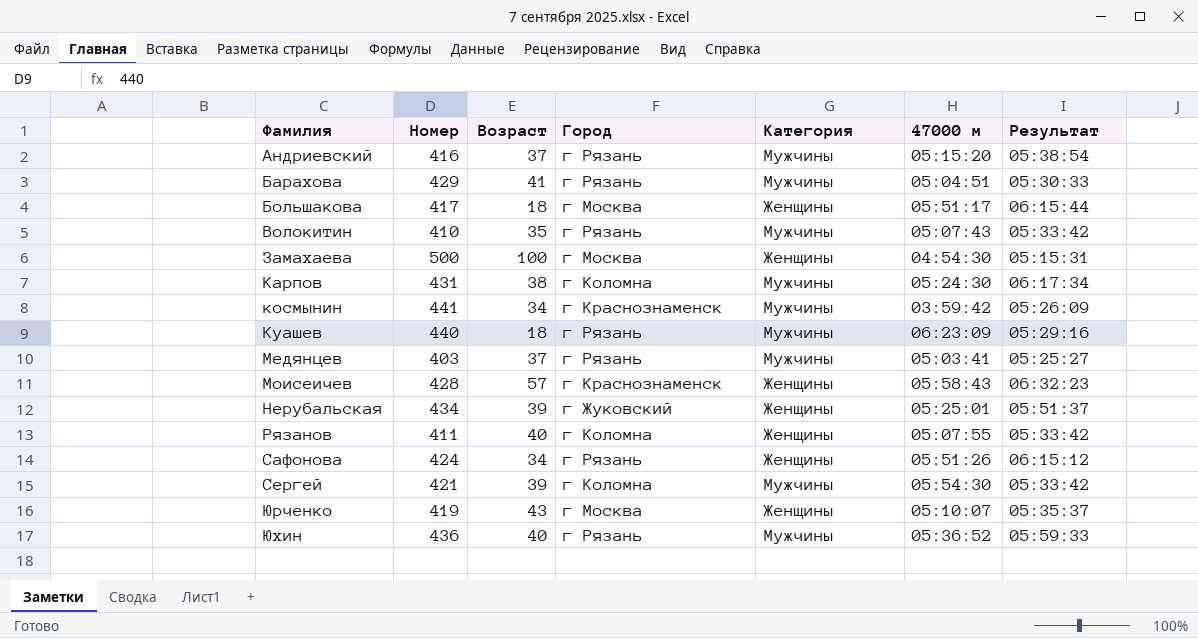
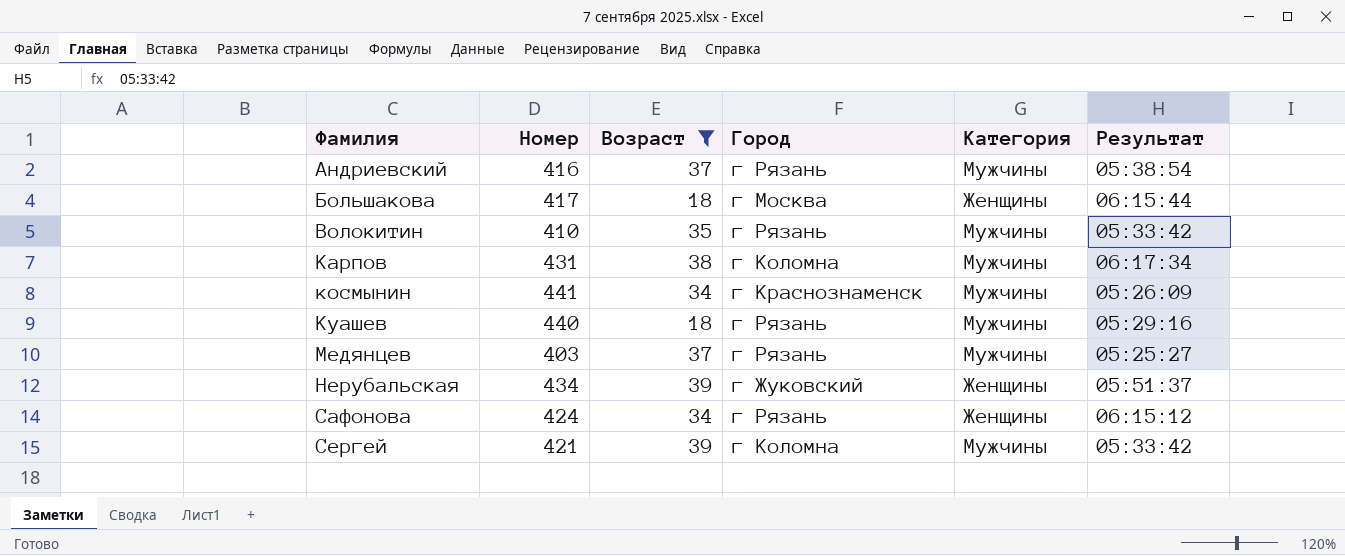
filter: none -> Возраст <= 39
column 47000 м | position: 6 -> none

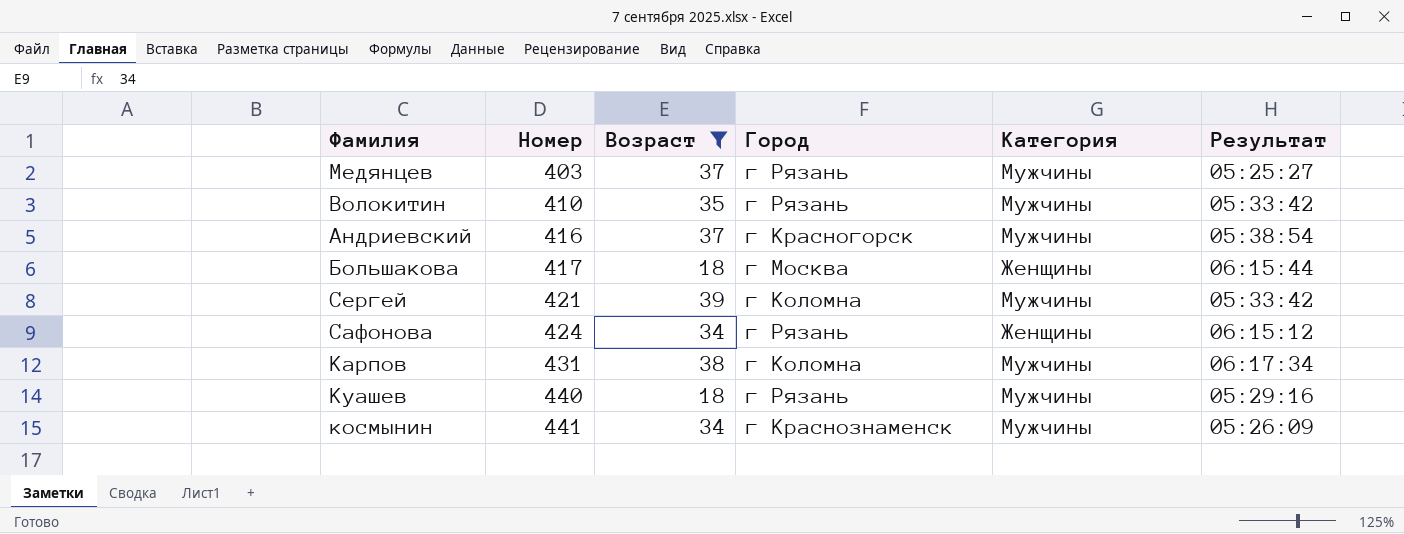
row order: Фамилия ascending -> Номер ascending
row Нерубальская: 434 | 39 | г Жуковский | Женщины | 05:51:37 -> none
Андриевский | Город: г Рязань -> г Красногорск

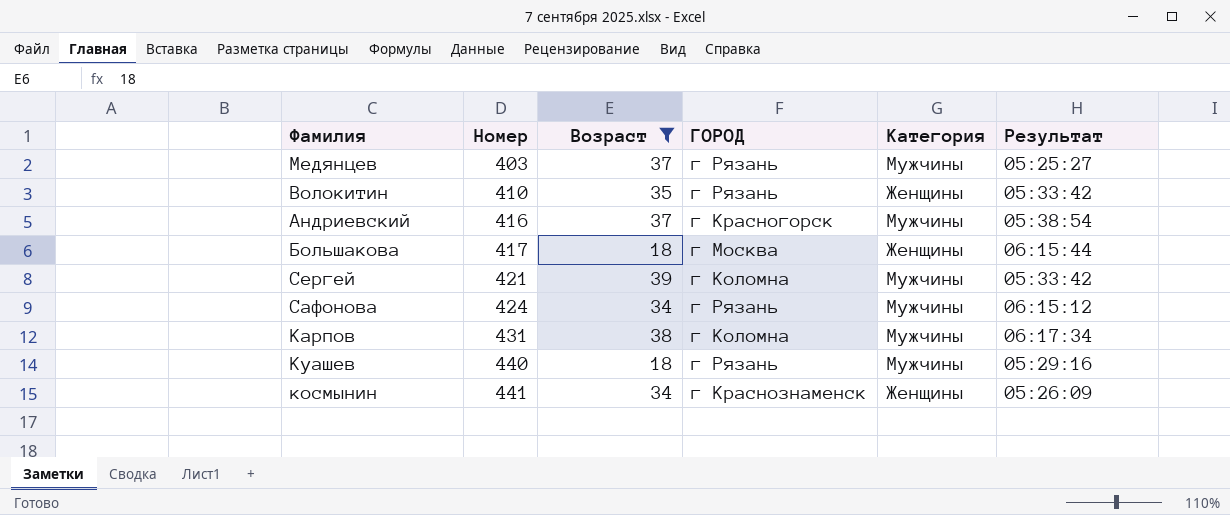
column name: Город -> ГОРОД
Волокитин | Категория: Мужчины -> Женщины
Сафонова | Категория: Женщины -> Мужчины
космынин | Категория: Мужчины -> Женщины

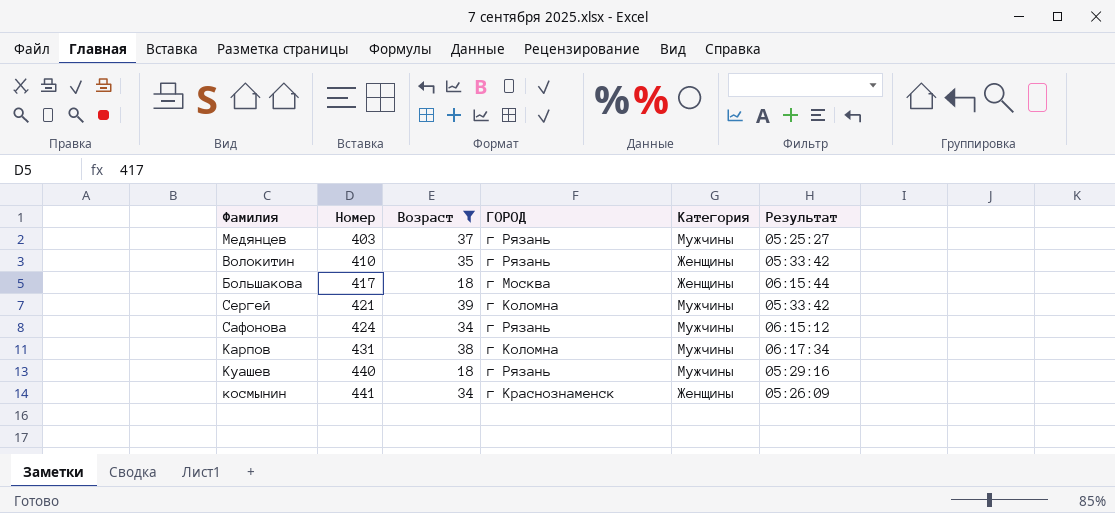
row Андриевский: 416 | 37 | г Красногорск | Мужчины | 05:38:54 -> none

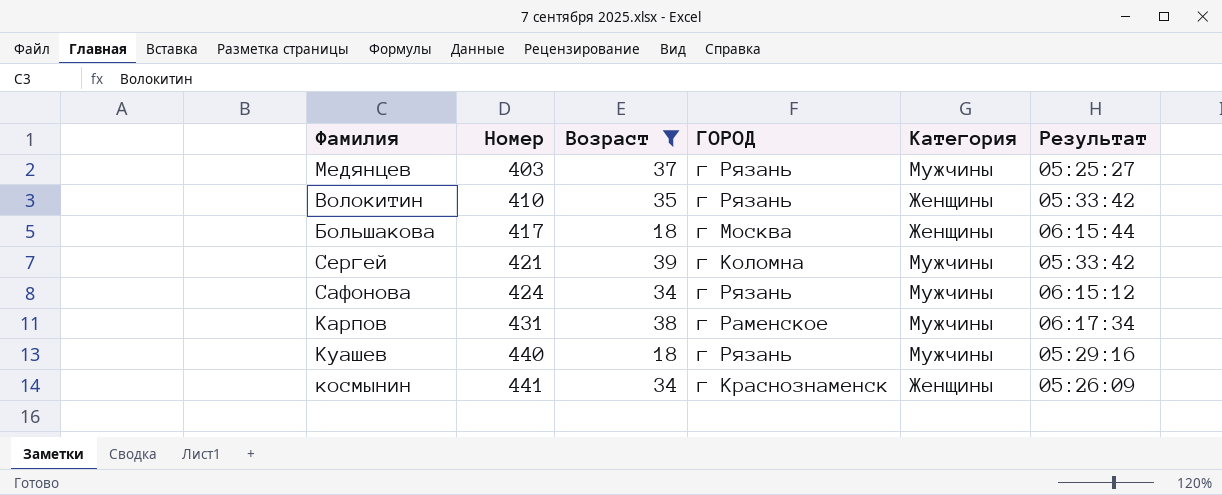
Карпов | ГОРОД: г Коломна -> г Раменское

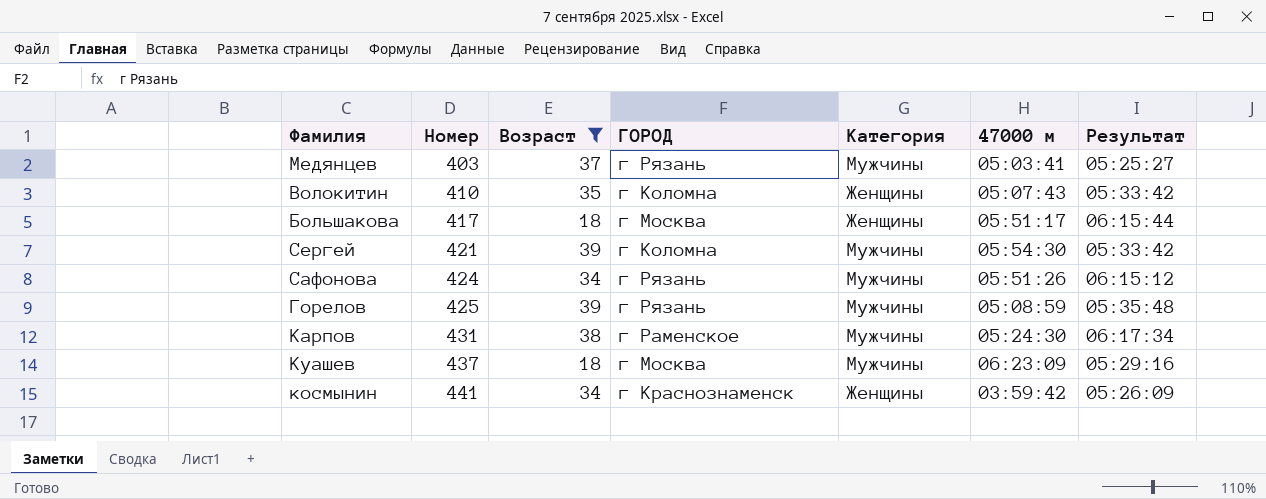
column 47000 м | position: none -> 6
Волокитин | ГОРОД: г Рязань -> г Коломна
row Горелов: none -> 425 | 39 | г Рязань | Мужчины | 05:08:59 | 05:35:48
Куашев | Номер: 440 -> 437
Куашев | ГОРОД: г Рязань -> г Москва

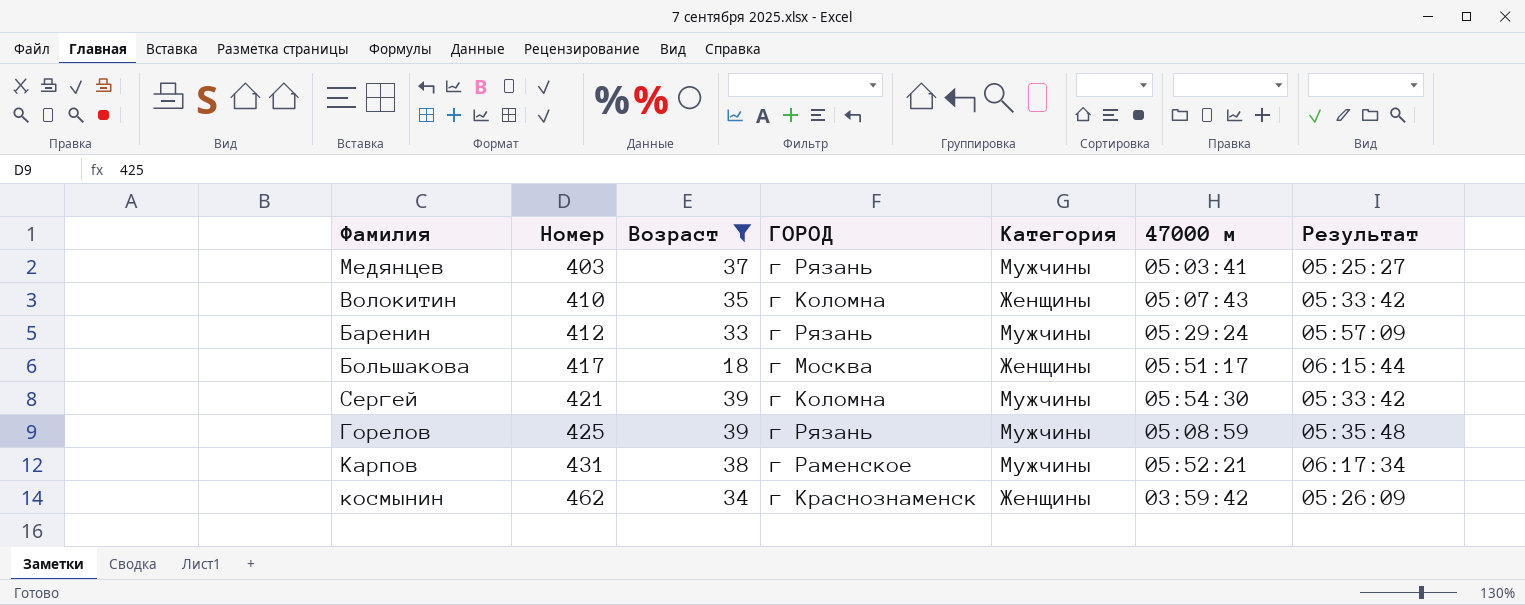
row Сафонова: 424 | 34 | г Рязань | Мужчины | 05:51:26 | 06:15:12 -> none
row Куашев: 437 | 18 | г Москва | Мужчины | 06:23:09 | 05:29:16 -> none
row Баренин: none -> 412 | 33 | г Рязань | Мужчины | 05:29:24 | 05:57:09
Карпов | 47000 м: 05:24:30 -> 05:52:21
космынин | Номер: 441 -> 462

